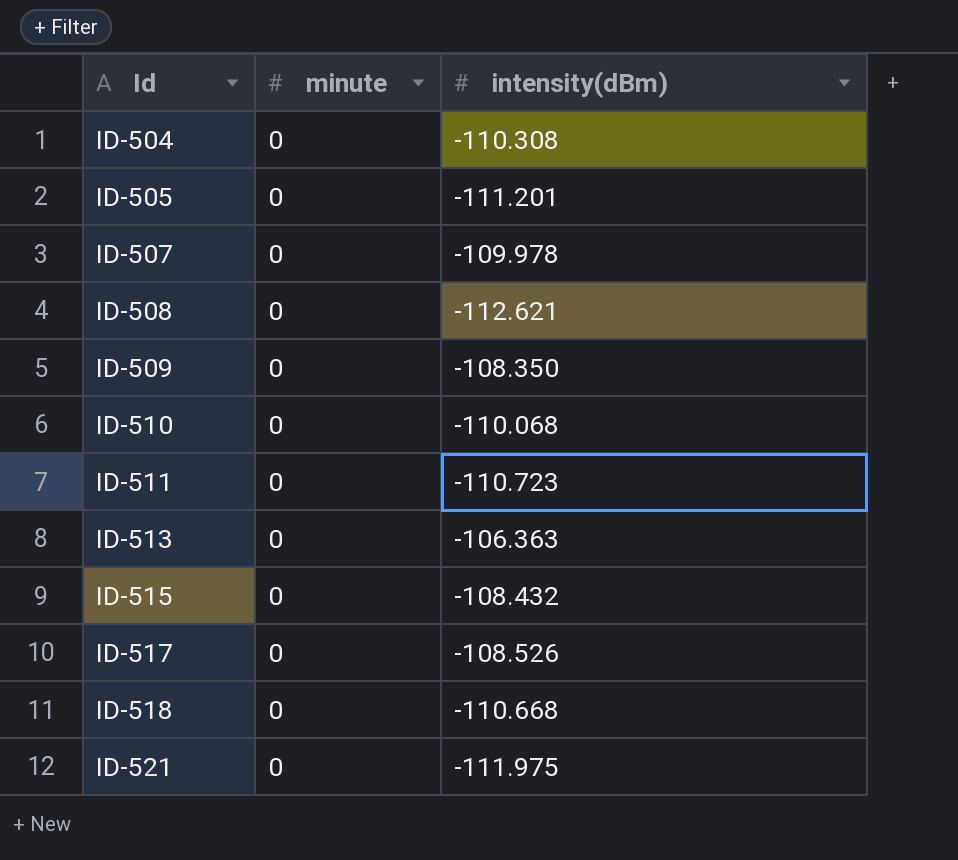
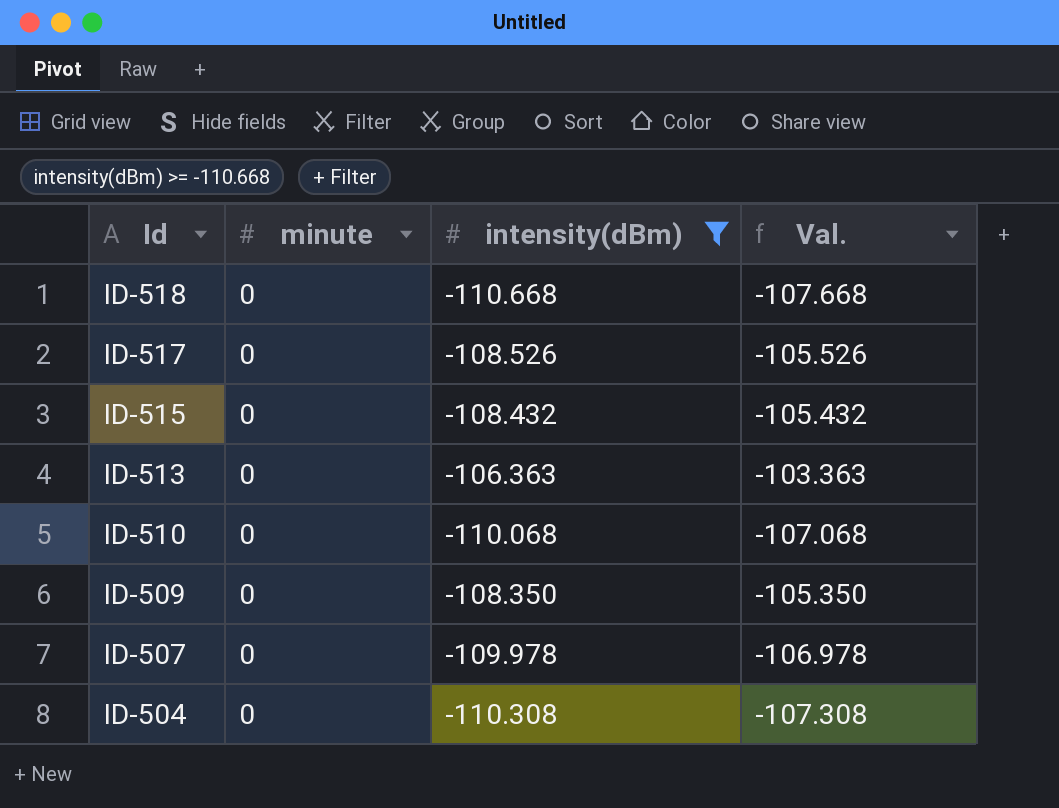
filter: none -> intensity(dBm) >= -110.668
row order: Id ascending -> Id descending
column Val. | formula: none -> [intensity(dBm)] + 3

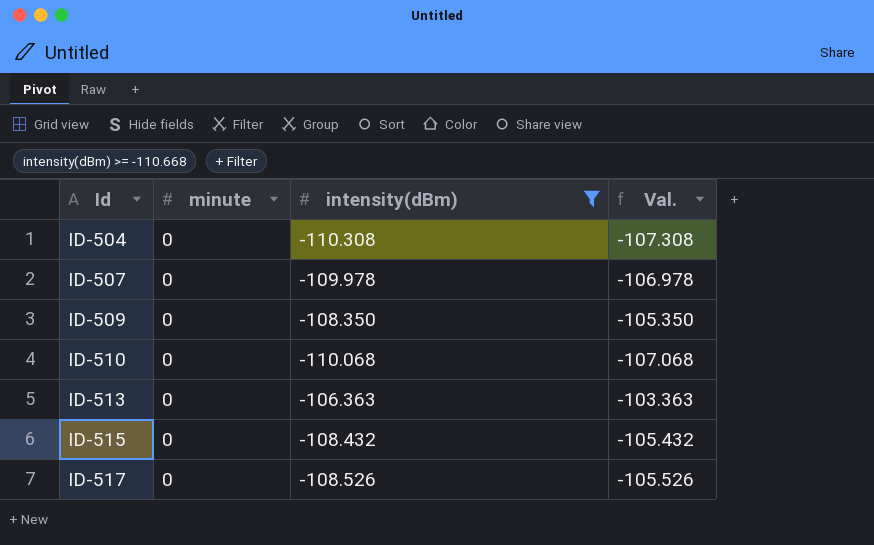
row order: Id descending -> Id ascending
row ID-518: 0 | -110.668 | -107.668 -> none

